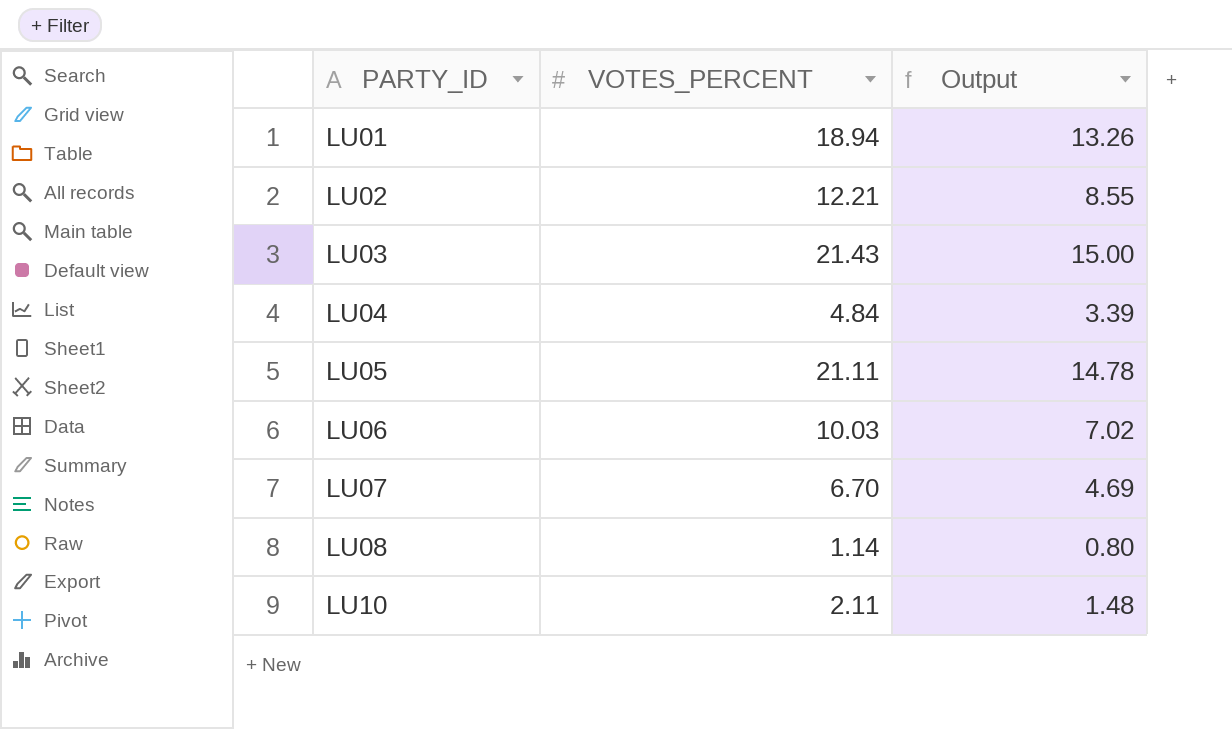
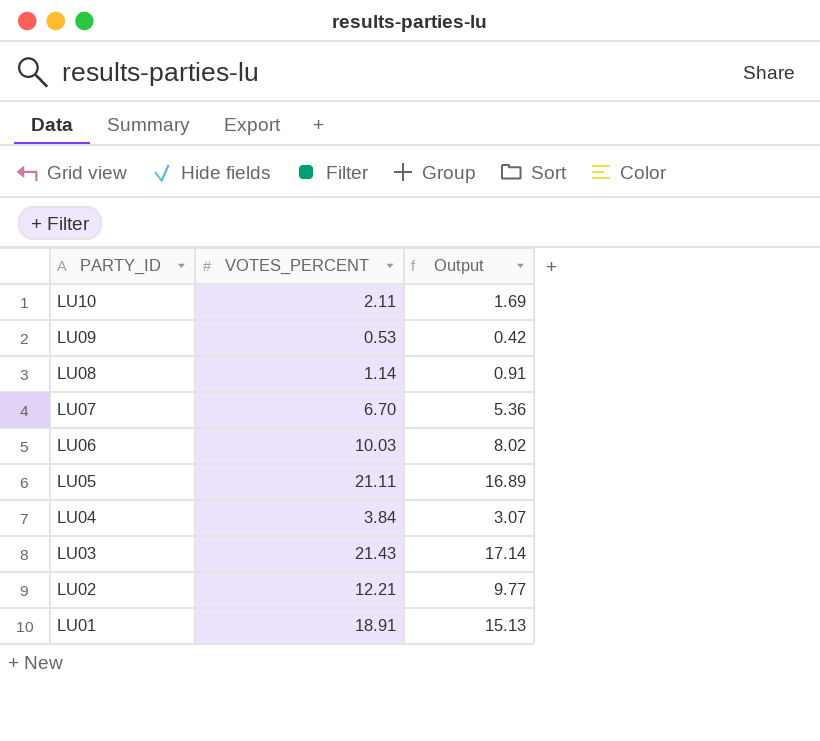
row order: PARTY_ID ascending -> PARTY_ID descending
column Output | formula: [VOTES_PERCENT] * 0.7 -> [VOTES_PERCENT] * 0.8
row LU09: none -> 0.53 | 0.42
LU04 | VOTES_PERCENT: 4.84 -> 3.84
LU01 | VOTES_PERCENT: 18.94 -> 18.91

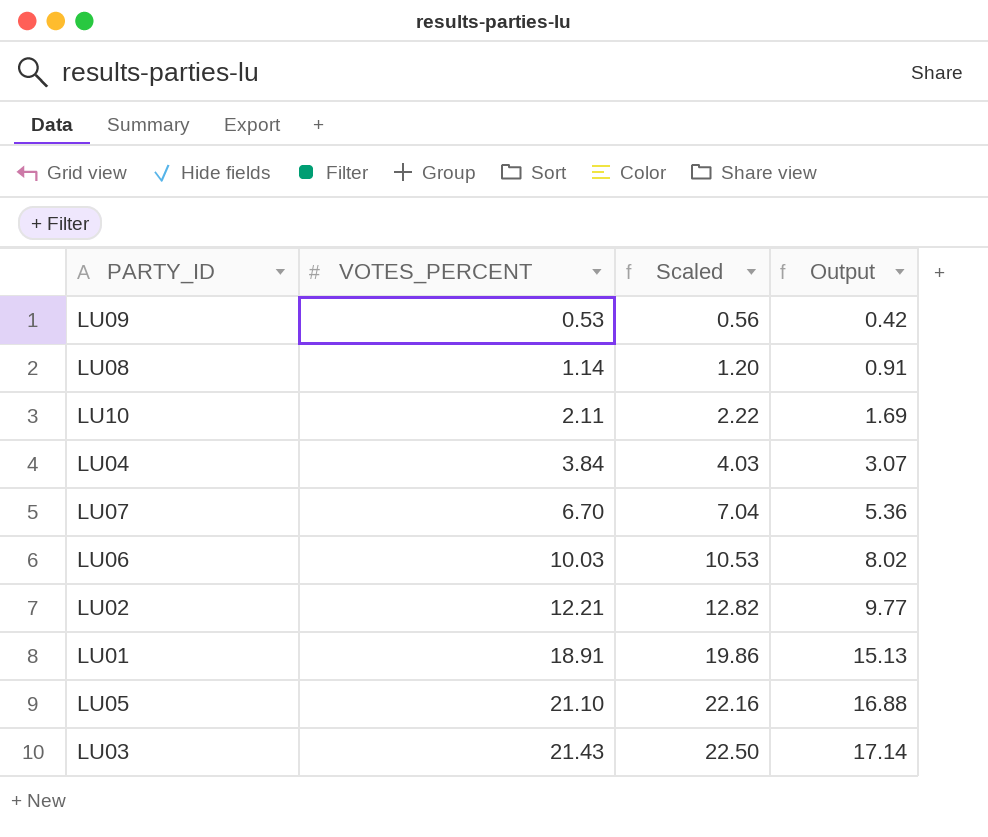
row order: PARTY_ID descending -> VOTES_PERCENT ascending
column Scaled | formula: none -> [VOTES_PERCENT] * 1.05
LU05 | VOTES_PERCENT: 21.11 -> 21.10
LU05 | Output: 16.89 -> 16.88

